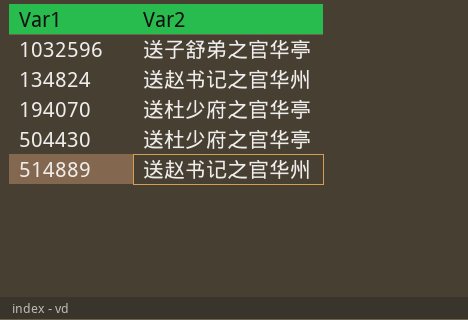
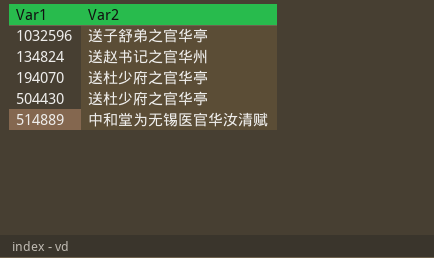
514889 | Var2: 送赵书记之官华州 -> 中和堂为无锡医官华汝清赋

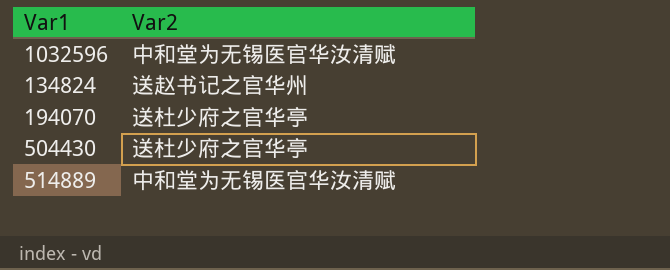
1032596 | Var2: 送子舒弟之官华亭 -> 中和堂为无锡医官华汝清赋

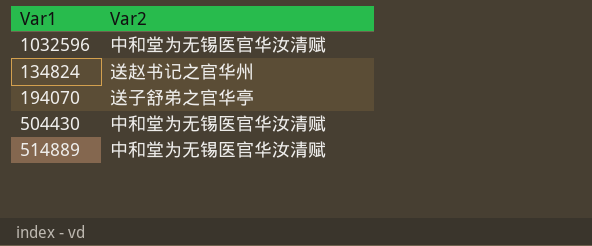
194070 | Var2: 送杜少府之官华亭 -> 送子舒弟之官华亭
504430 | Var2: 送杜少府之官华亭 -> 中和堂为无锡医官华汝清赋

